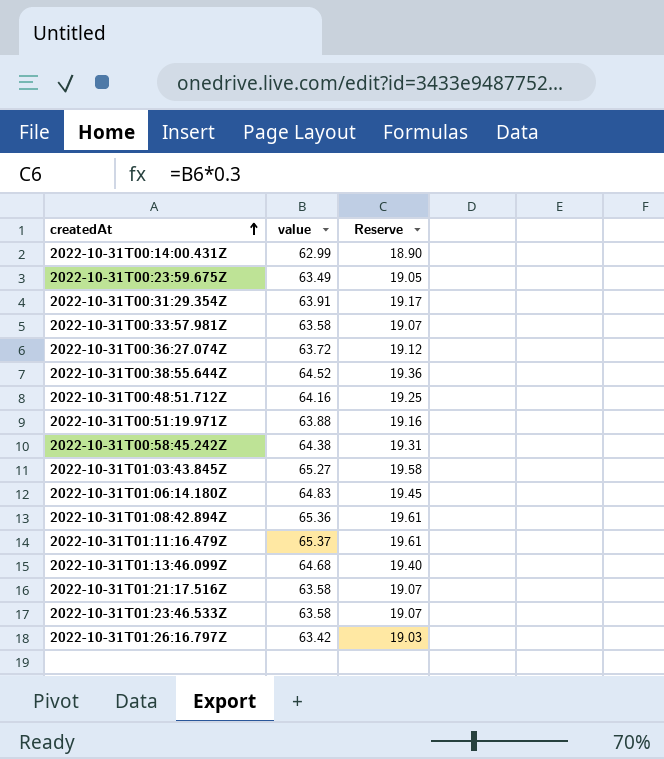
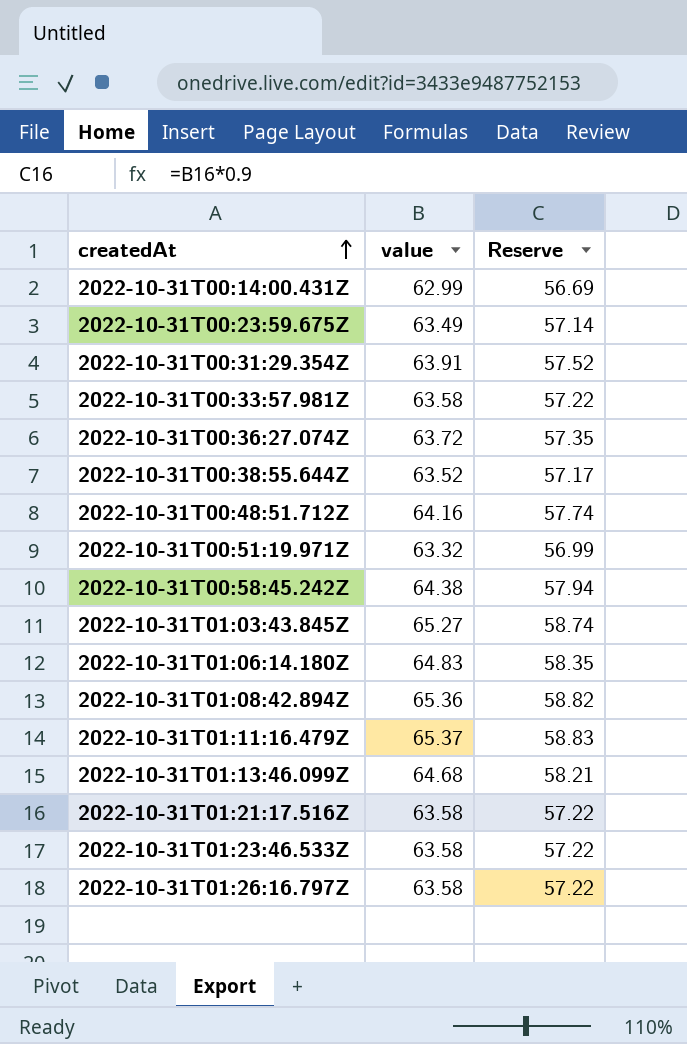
column Reserve | formula: [value] * 0.3 -> [value] * 0.9
2022-10-31T00:38:55.644Z | value: 64.52 -> 63.52
2022-10-31T00:51:19.971Z | value: 63.88 -> 63.32
2022-10-31T01:26:16.797Z | value: 63.42 -> 63.58

